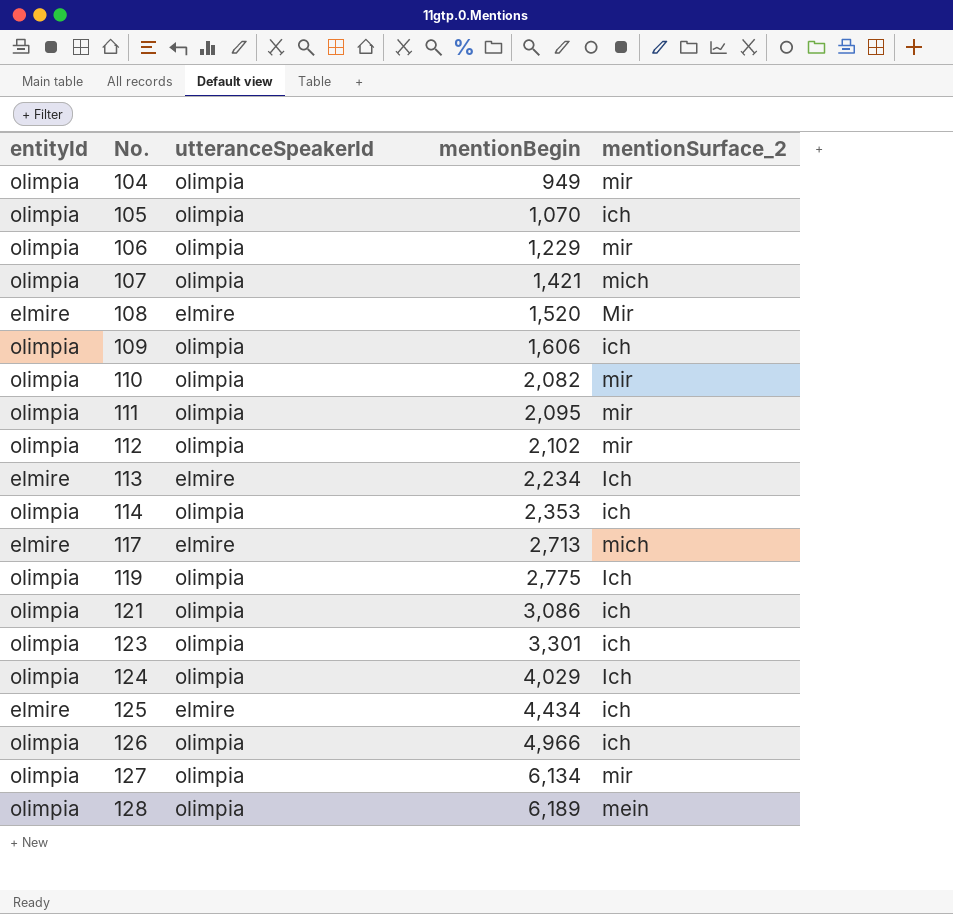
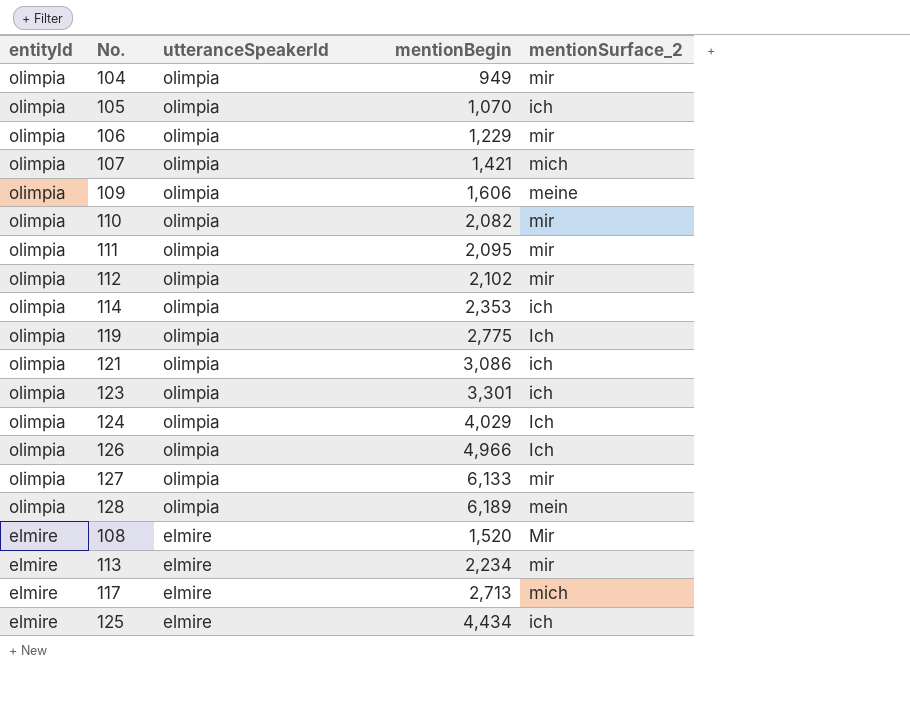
row order: No. ascending -> entityId descending
109 | mentionSurface_2: ich -> meine
126 | mentionSurface_2: ich -> Ich
127 | mentionBegin: 6,134 -> 6,133
113 | mentionSurface_2: Ich -> mir

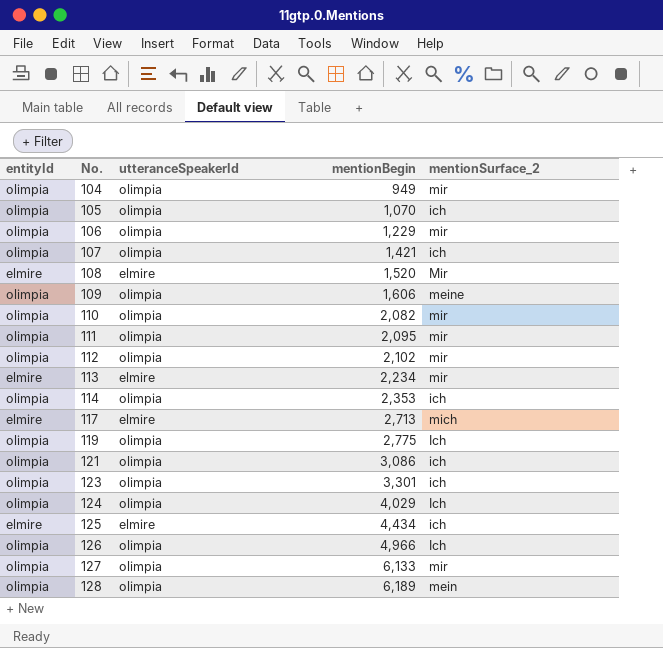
row order: entityId descending -> No. ascending
107 | mentionSurface_2: mich -> ich

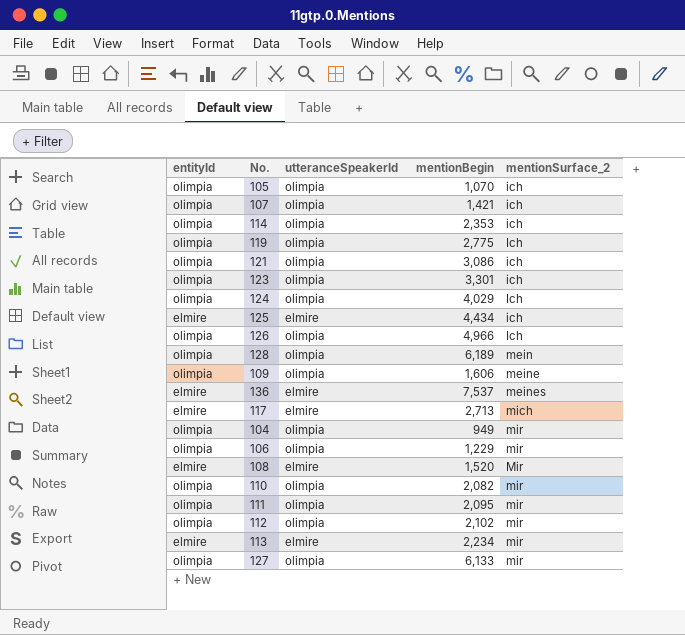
row order: No. ascending -> mentionSurface_2 ascending
row 136: none -> elmire | elmire | 7,537 | meines

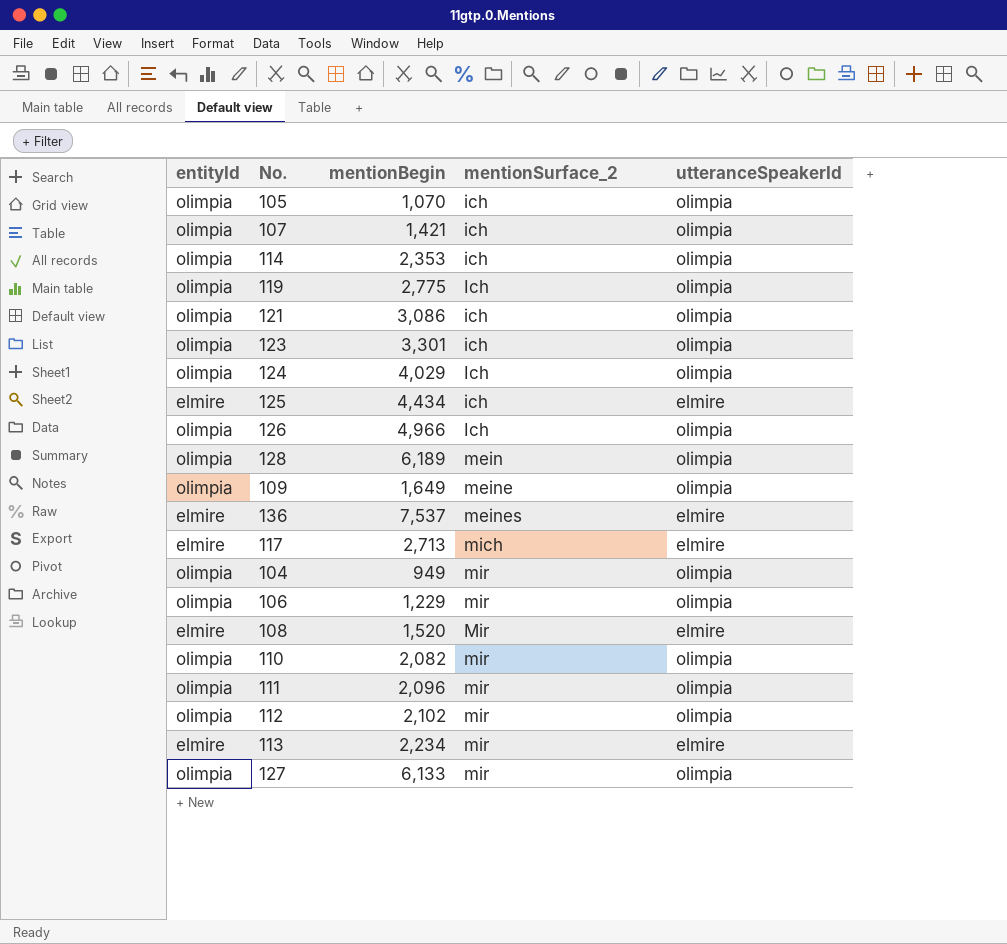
column utteranceSpeakerId | position: 3 -> 5
109 | mentionBegin: 1,606 -> 1,649
111 | mentionBegin: 2,095 -> 2,096

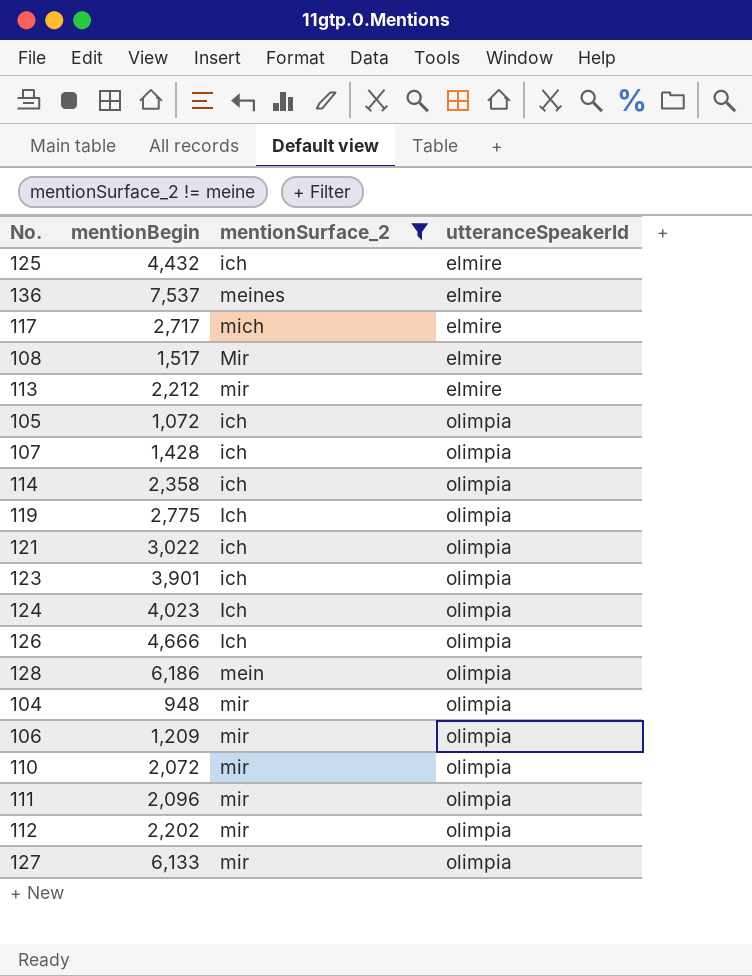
filter: none -> mentionSurface_2 != meine
row order: mentionSurface_2 ascending -> utteranceSpeakerId ascending
column entityId | position: 1 -> none
125 | mentionBegin: 4,434 -> 4,432
117 | mentionBegin: 2,713 -> 2,717
108 | mentionBegin: 1,520 -> 1,517
113 | mentionBegin: 2,234 -> 2,212
105 | mentionBegin: 1,070 -> 1,072
107 | mentionBegin: 1,421 -> 1,428
114 | mentionBegin: 2,353 -> 2,358
121 | mentionBegin: 3,086 -> 3,022
123 | mentionBegin: 3,301 -> 3,901
124 | mentionBegin: 4,029 -> 4,023
126 | mentionBegin: 4,966 -> 4,666
128 | mentionBegin: 6,189 -> 6,186
104 | mentionBegin: 949 -> 948
106 | mentionBegin: 1,229 -> 1,209
110 | mentionBegin: 2,082 -> 2,072
112 | mentionBegin: 2,102 -> 2,202

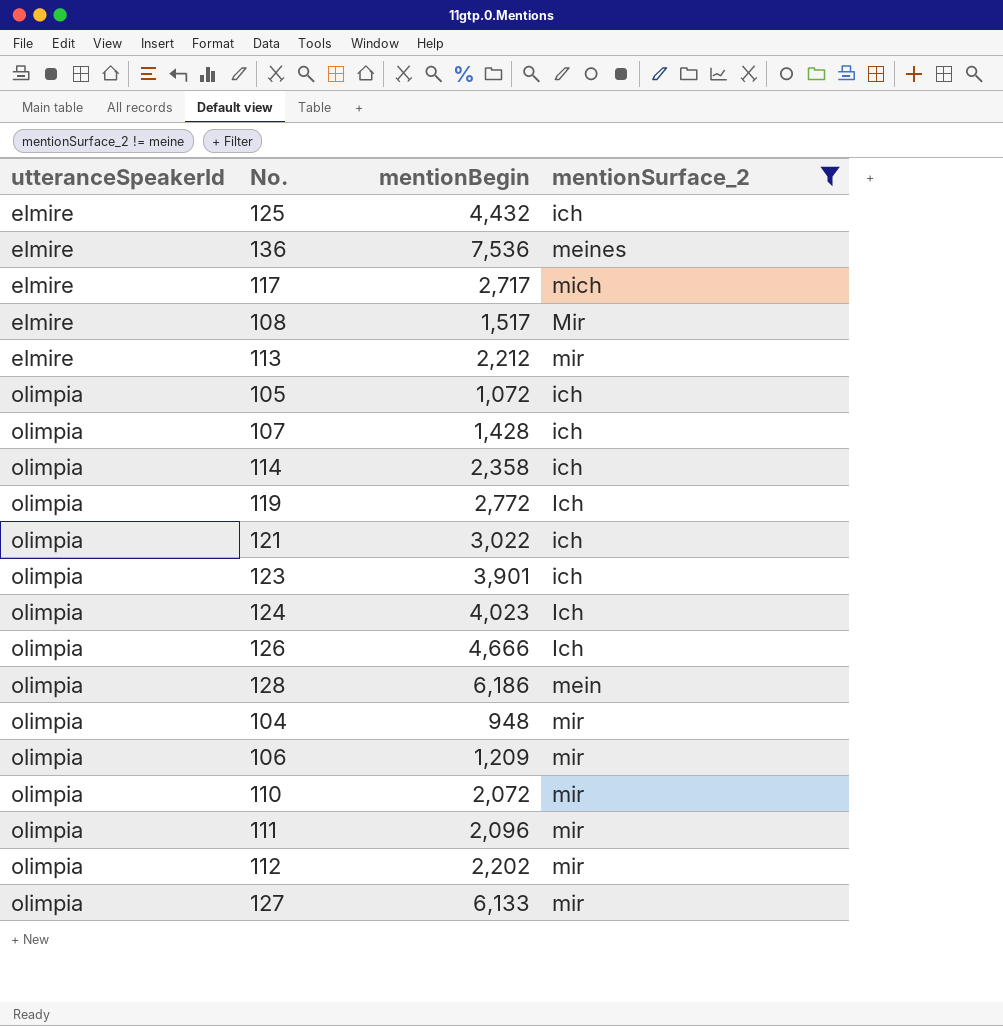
column utteranceSpeakerId | position: 4 -> 1
136 | mentionBegin: 7,537 -> 7,536
119 | mentionBegin: 2,775 -> 2,772

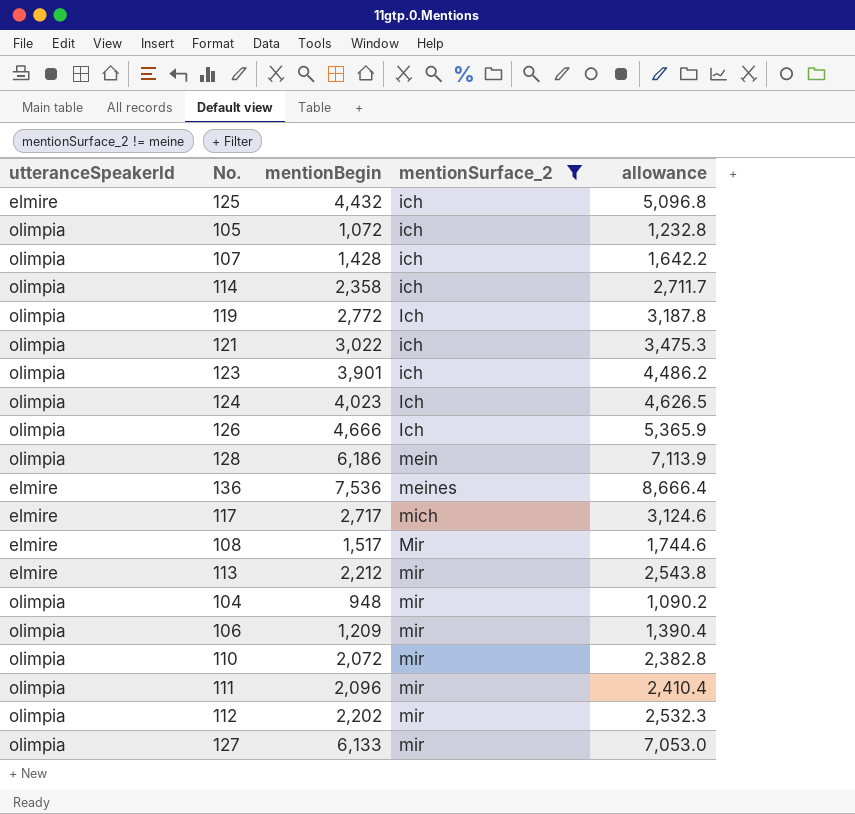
row order: utteranceSpeakerId ascending -> mentionSurface_2 ascending
column allowance | formula: none -> [mentionBegin] * 1.15

